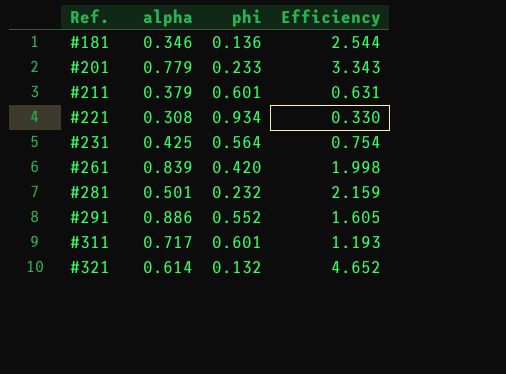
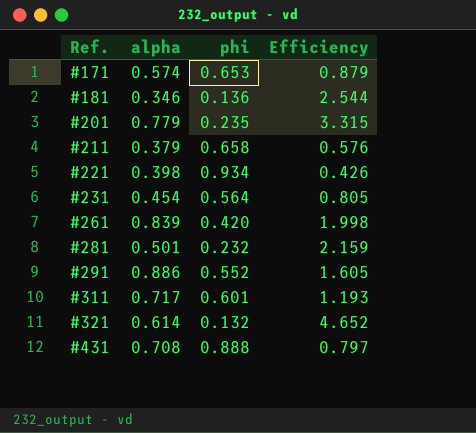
row #171: none -> 0.574 | 0.653 | 0.879
#201 | phi: 0.233 -> 0.235
#201 | Efficiency: 3.343 -> 3.315
#211 | phi: 0.601 -> 0.658
#211 | Efficiency: 0.631 -> 0.576
#221 | alpha: 0.308 -> 0.398
#221 | Efficiency: 0.330 -> 0.426
#231 | alpha: 0.425 -> 0.454
#231 | Efficiency: 0.754 -> 0.805
row #431: none -> 0.708 | 0.888 | 0.797

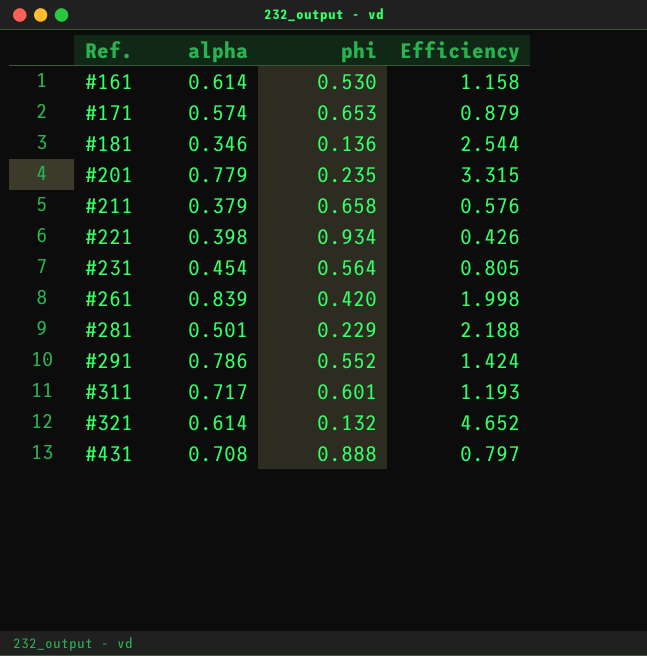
row #161: none -> 0.614 | 0.530 | 1.158
#281 | phi: 0.232 -> 0.229
#281 | Efficiency: 2.159 -> 2.188
#291 | alpha: 0.886 -> 0.786
#291 | Efficiency: 1.605 -> 1.424

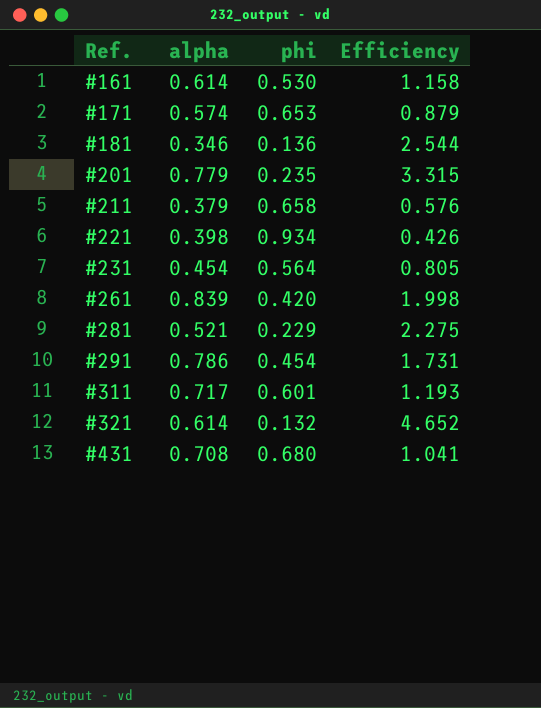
#281 | alpha: 0.501 -> 0.521
#281 | Efficiency: 2.188 -> 2.275
#291 | phi: 0.552 -> 0.454
#291 | Efficiency: 1.424 -> 1.731
#431 | phi: 0.888 -> 0.680
#431 | Efficiency: 0.797 -> 1.041

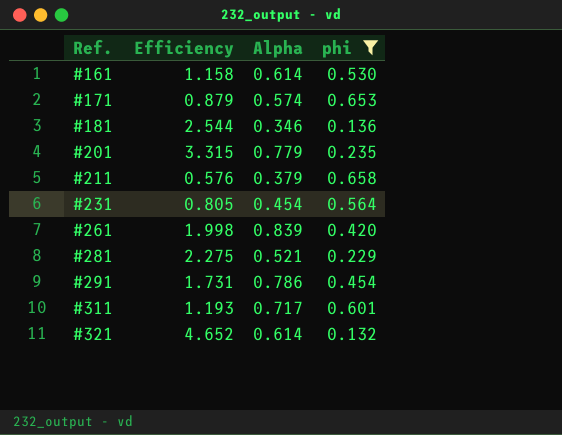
filter: none -> phi <= 0.658
column Efficiency | position: 4 -> 2
column name: alpha -> Alpha

